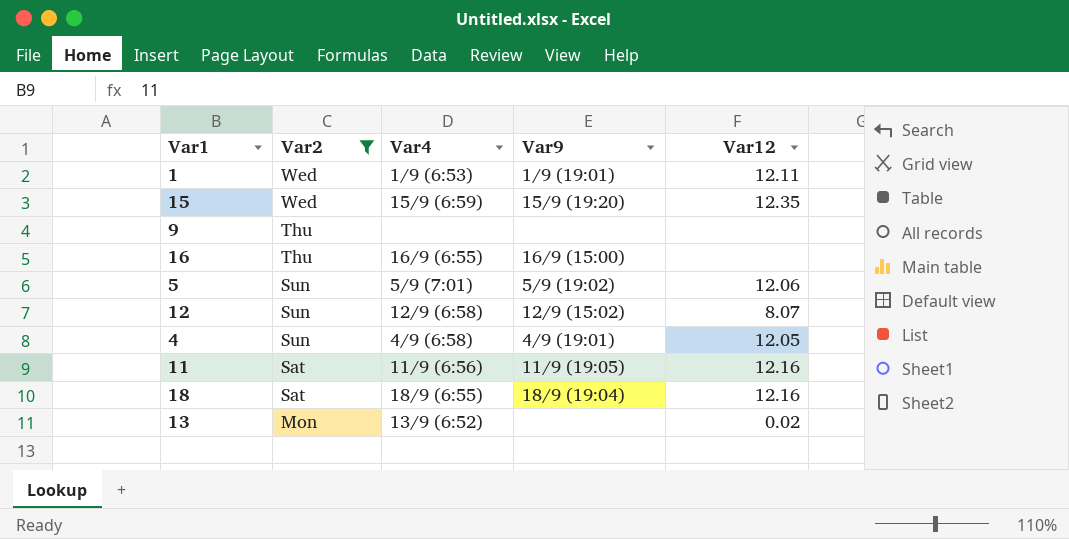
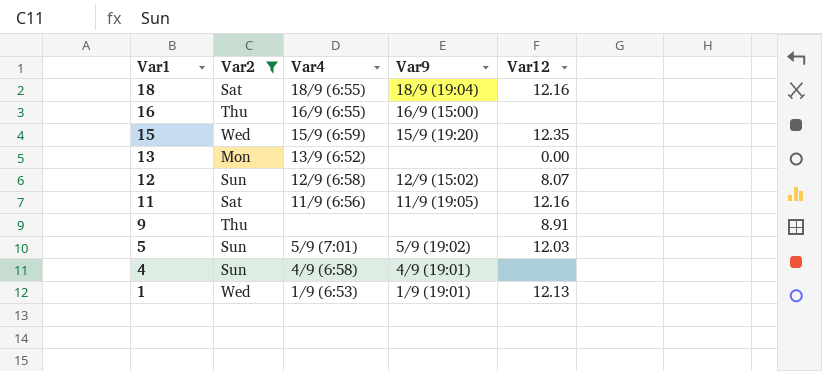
row order: Var2 descending -> Var1 descending
13 | Var12: 0.02 -> 0.00
9 | Var12: none -> 8.91
5 | Var12: 12.06 -> 12.03
4 | Var12: 12.05 -> none
1 | Var12: 12.11 -> 12.13

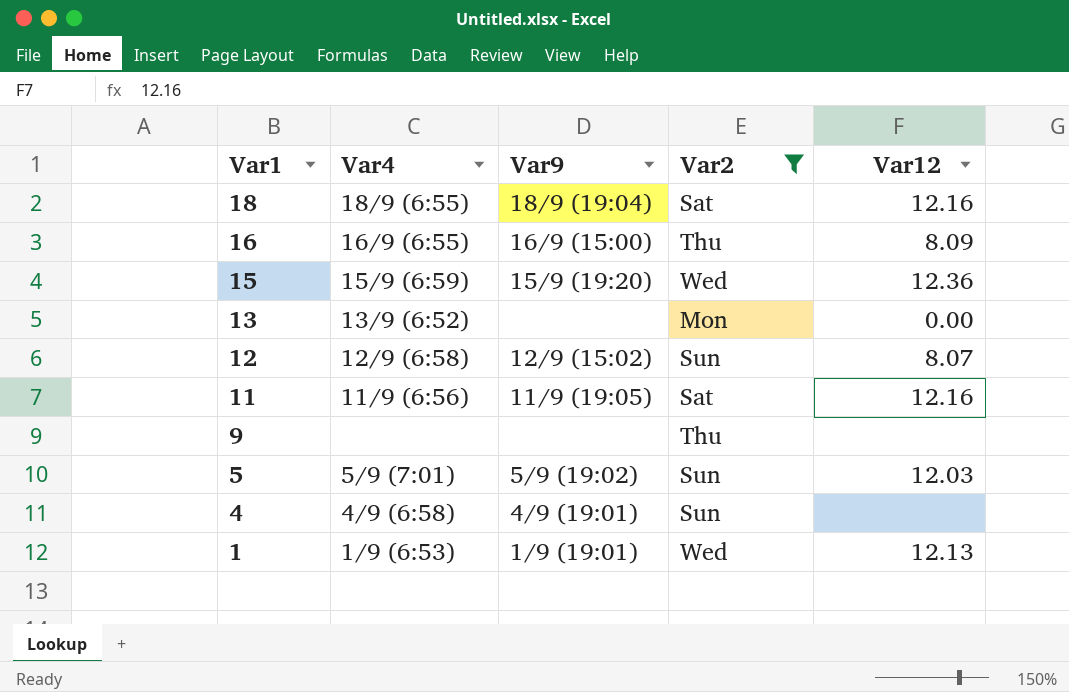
column Var2 | position: 2 -> 4
16 | Var12: none -> 8.09
15 | Var12: 12.35 -> 12.36
9 | Var12: 8.91 -> none

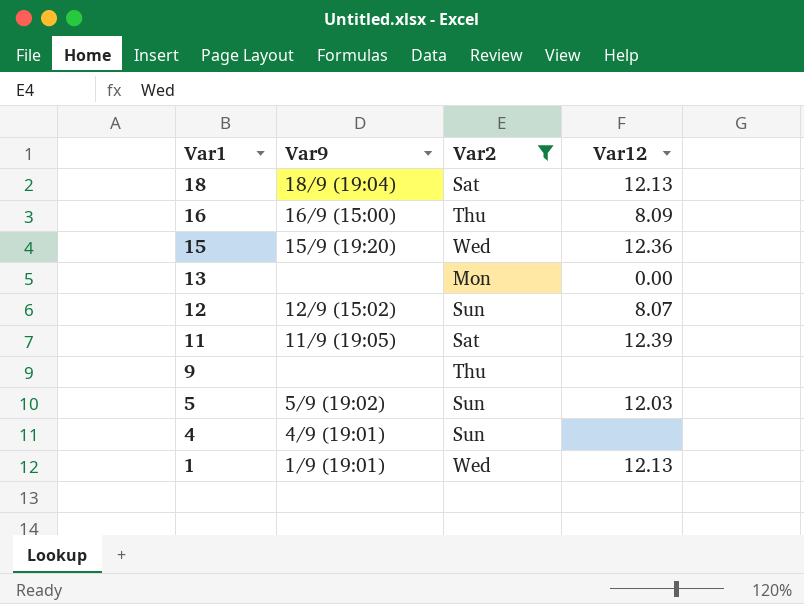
column Var4 | position: 2 -> none
18 | Var12: 12.16 -> 12.13
11 | Var12: 12.16 -> 12.39

